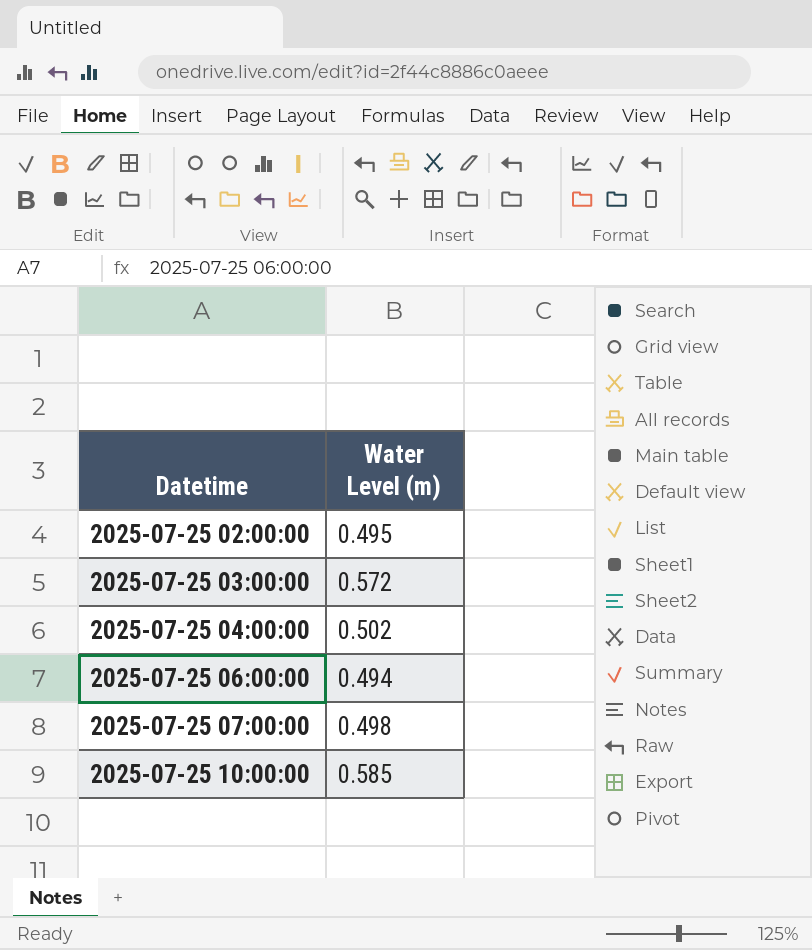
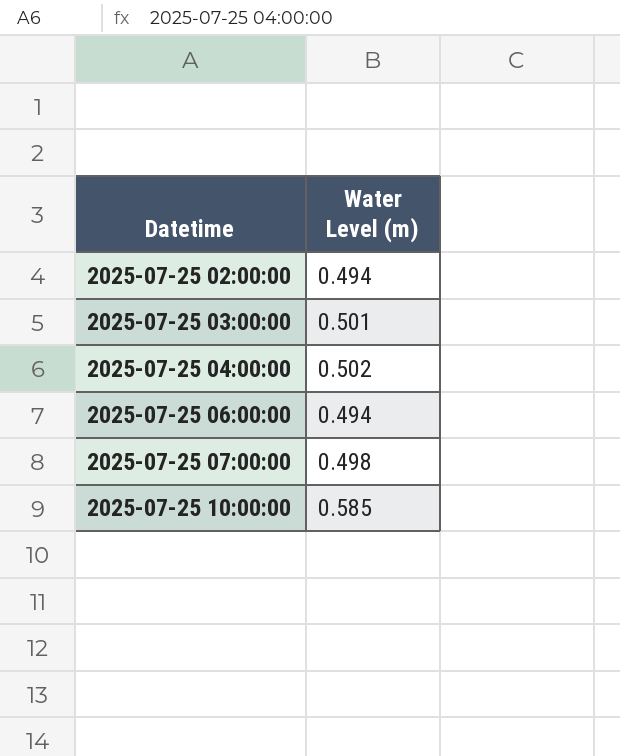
2025-07-25 02:00:00 | Water Level (m): 0.495 -> 0.494
2025-07-25 03:00:00 | Water Level (m): 0.572 -> 0.501

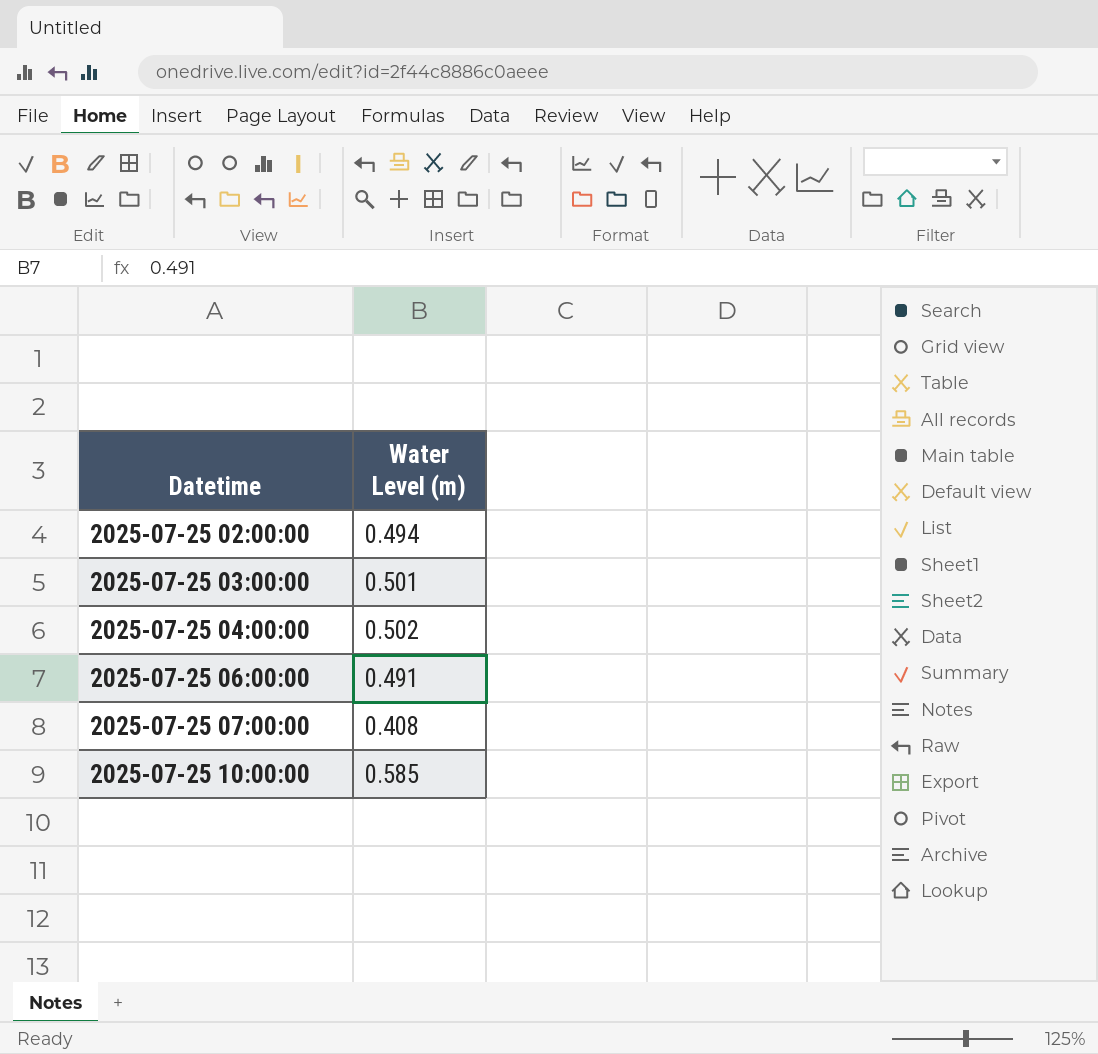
2025-07-25 06:00:00 | Water Level (m): 0.494 -> 0.491
2025-07-25 07:00:00 | Water Level (m): 0.498 -> 0.408

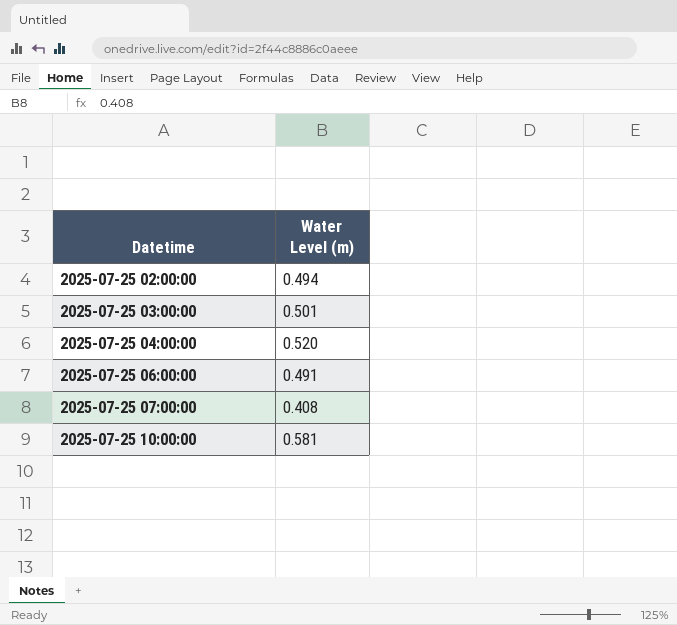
2025-07-25 04:00:00 | Water Level (m): 0.502 -> 0.520
2025-07-25 10:00:00 | Water Level (m): 0.585 -> 0.581

